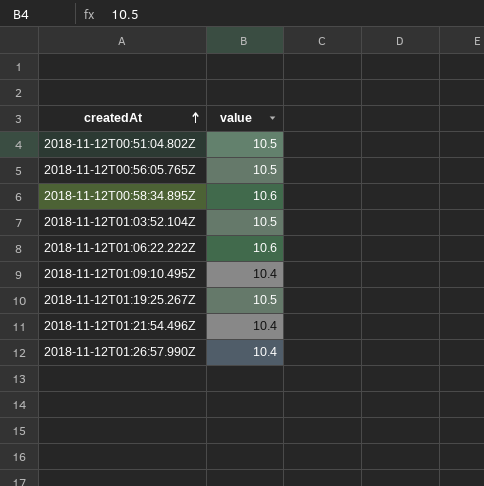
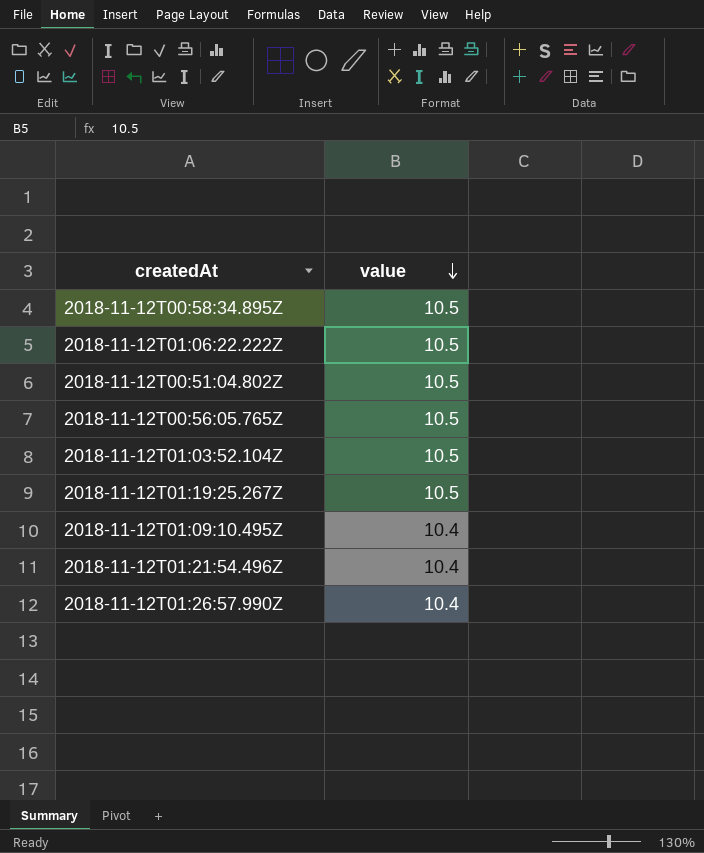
row order: createdAt ascending -> value descending
2018-11-12T00:58:34.895Z | value: 10.6 -> 10.5
2018-11-12T01:06:22.222Z | value: 10.6 -> 10.5

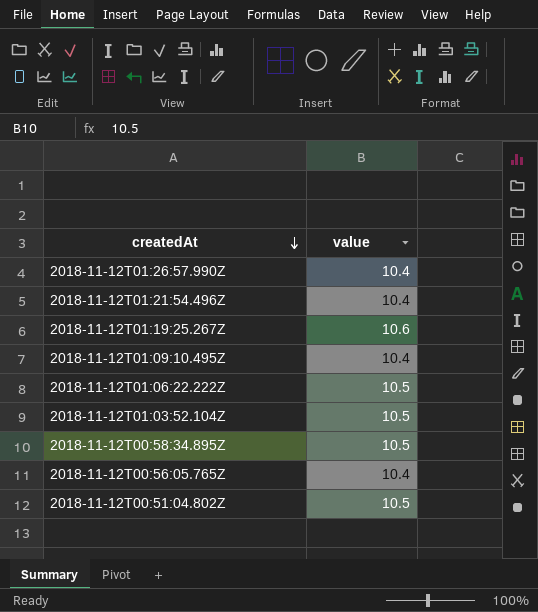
row order: value descending -> createdAt descending
2018-11-12T01:19:25.267Z | value: 10.5 -> 10.6
2018-11-12T00:56:05.765Z | value: 10.5 -> 10.4

